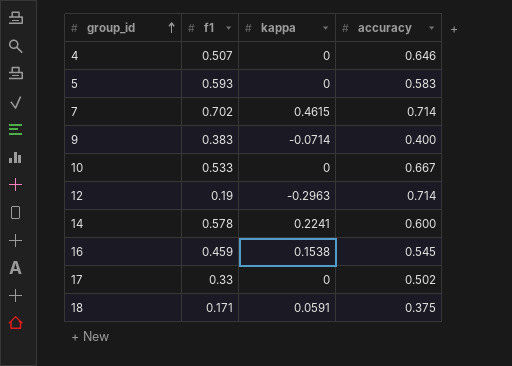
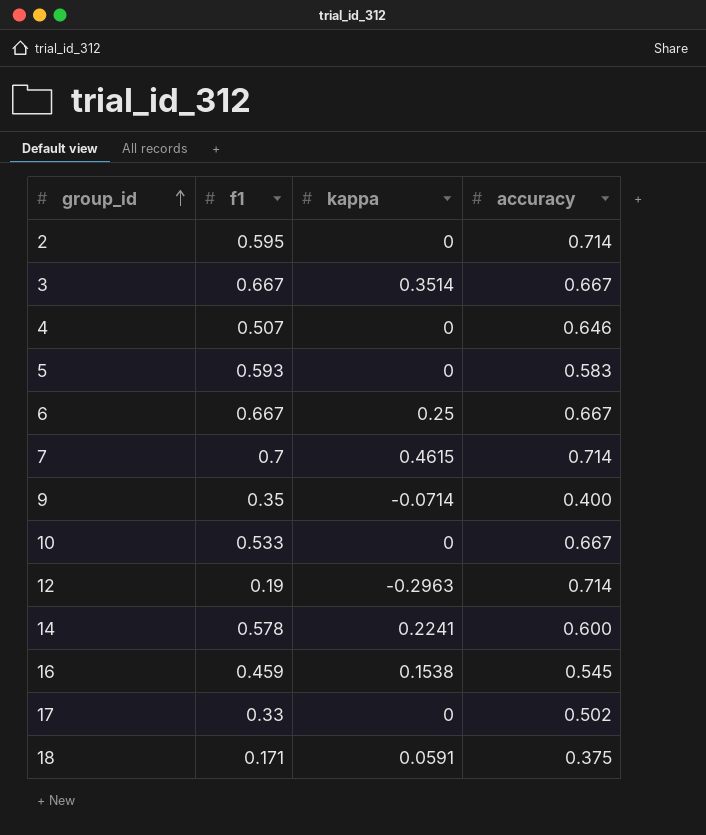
row 2: none -> 0.595 | 0 | 0.714
row 3: none -> 0.667 | 0.3514 | 0.667
row 6: none -> 0.667 | 0.25 | 0.667
7 | f1: 0.702 -> 0.7
9 | f1: 0.383 -> 0.35

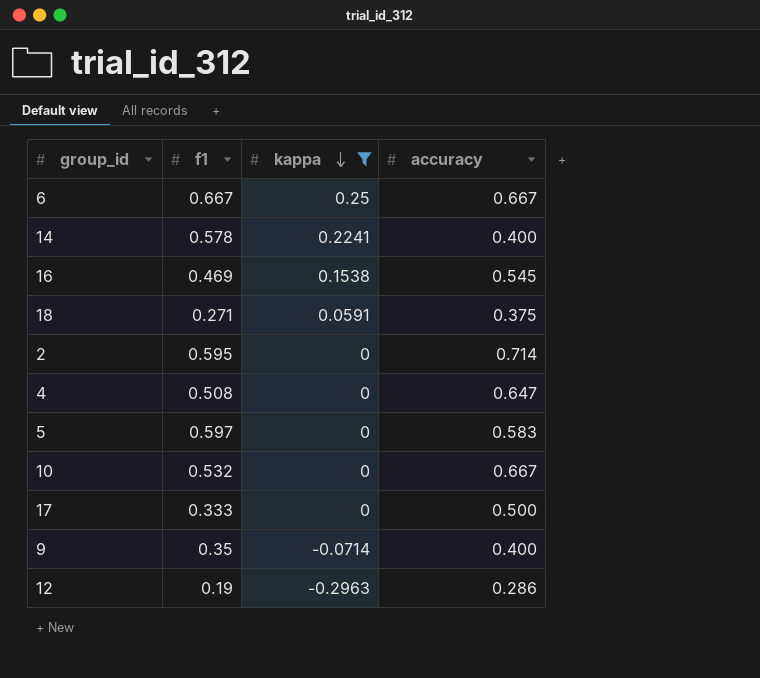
filter: none -> kappa <= 0.25
row order: group_id ascending -> kappa descending
14 | accuracy: 0.600 -> 0.400
16 | f1: 0.459 -> 0.469
18 | f1: 0.171 -> 0.271
4 | f1: 0.507 -> 0.508
4 | accuracy: 0.646 -> 0.647
5 | f1: 0.593 -> 0.597
10 | f1: 0.533 -> 0.532
17 | f1: 0.33 -> 0.333
17 | accuracy: 0.502 -> 0.500
12 | accuracy: 0.714 -> 0.286

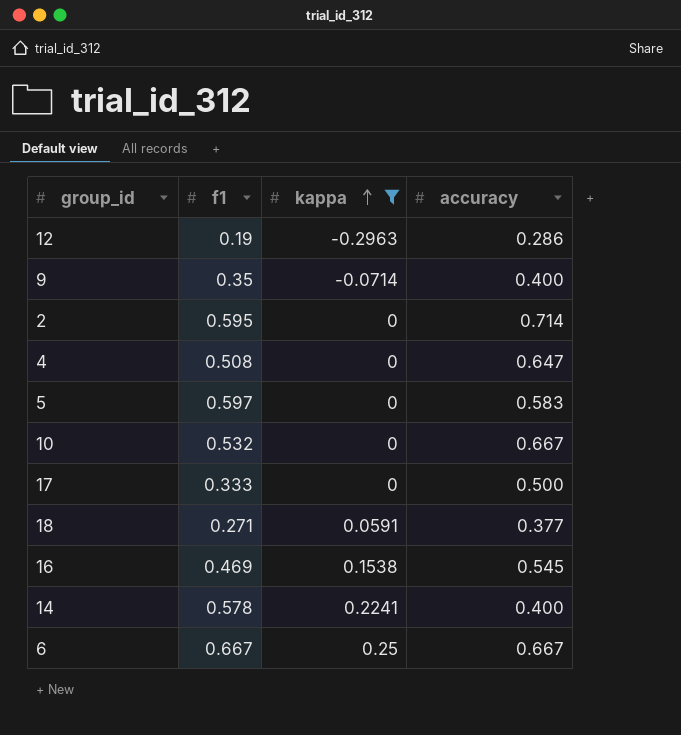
row order: kappa descending -> kappa ascending
18 | accuracy: 0.375 -> 0.377

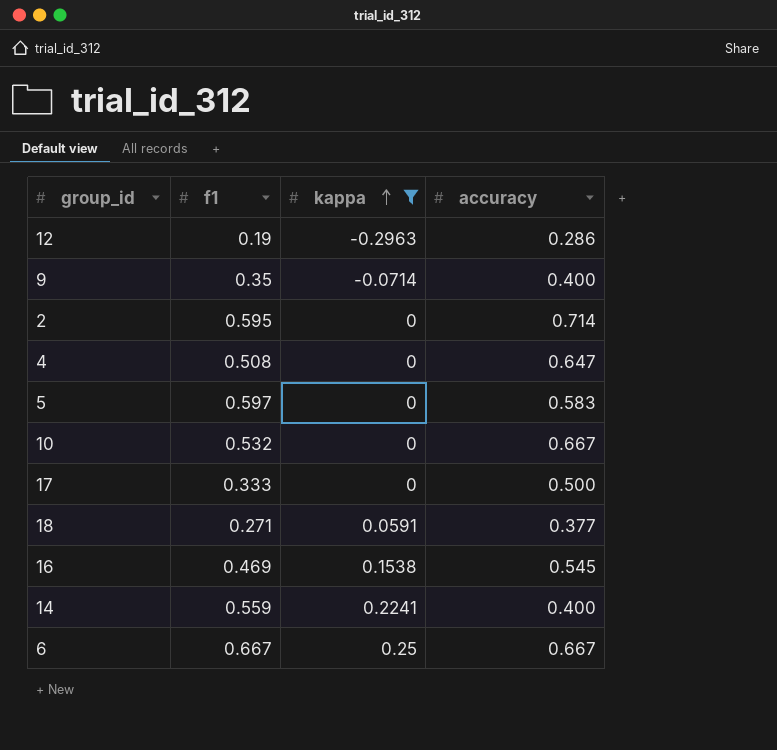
14 | f1: 0.578 -> 0.559

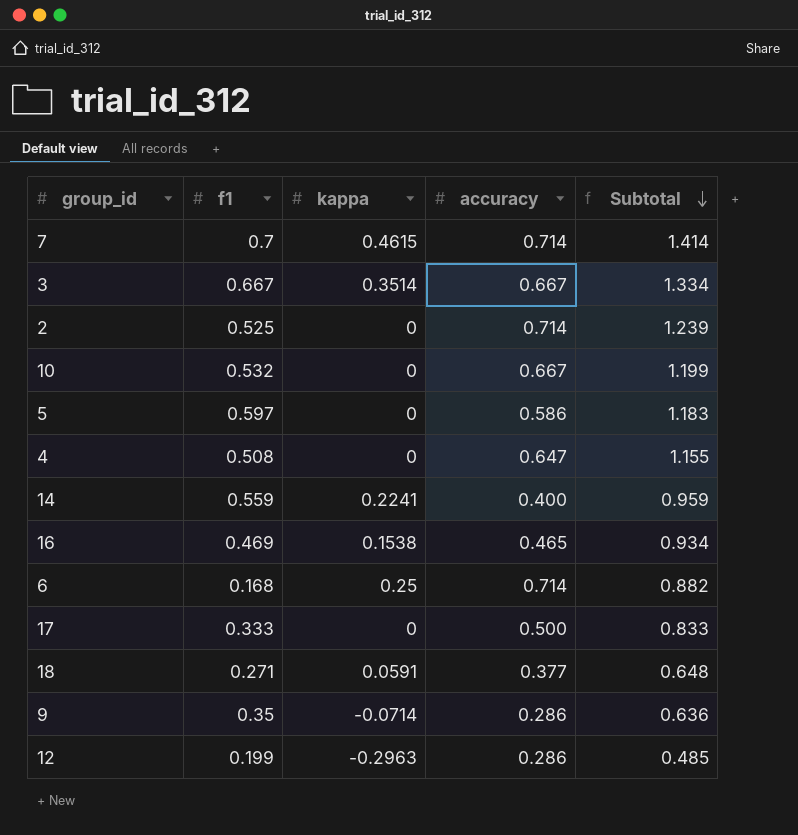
filter: kappa <= 0.25 -> none
row order: kappa ascending -> Subtotal descending
column Subtotal | formula: none -> [f1] + [accuracy]
2 | f1: 0.595 -> 0.525
5 | accuracy: 0.583 -> 0.586
16 | accuracy: 0.545 -> 0.465
6 | f1: 0.667 -> 0.168
6 | accuracy: 0.667 -> 0.714
9 | accuracy: 0.400 -> 0.286
12 | f1: 0.19 -> 0.199

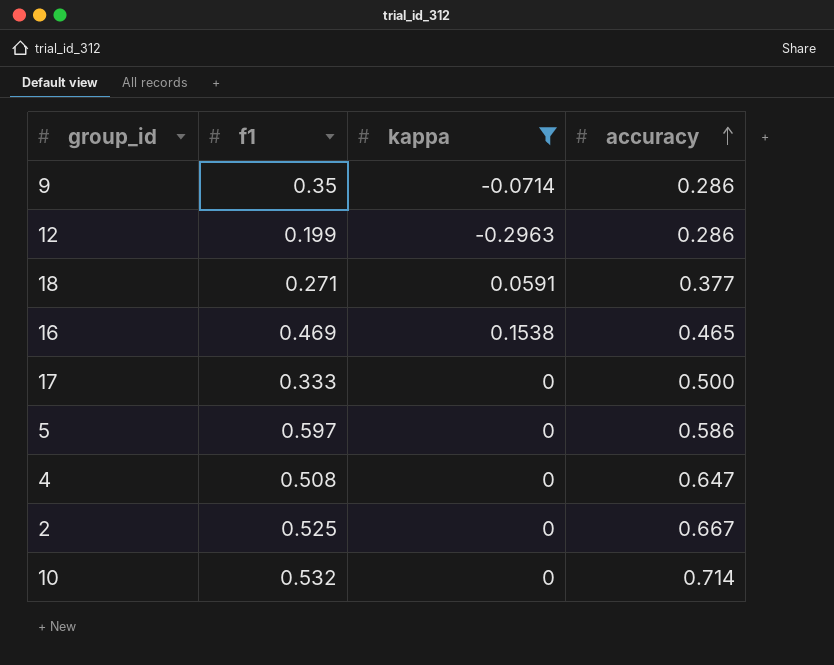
filter: none -> kappa <= 0.1538
row order: Subtotal descending -> accuracy ascending
column Subtotal | formula: [f1] + [accuracy] -> none
2 | accuracy: 0.714 -> 0.667
10 | accuracy: 0.667 -> 0.714

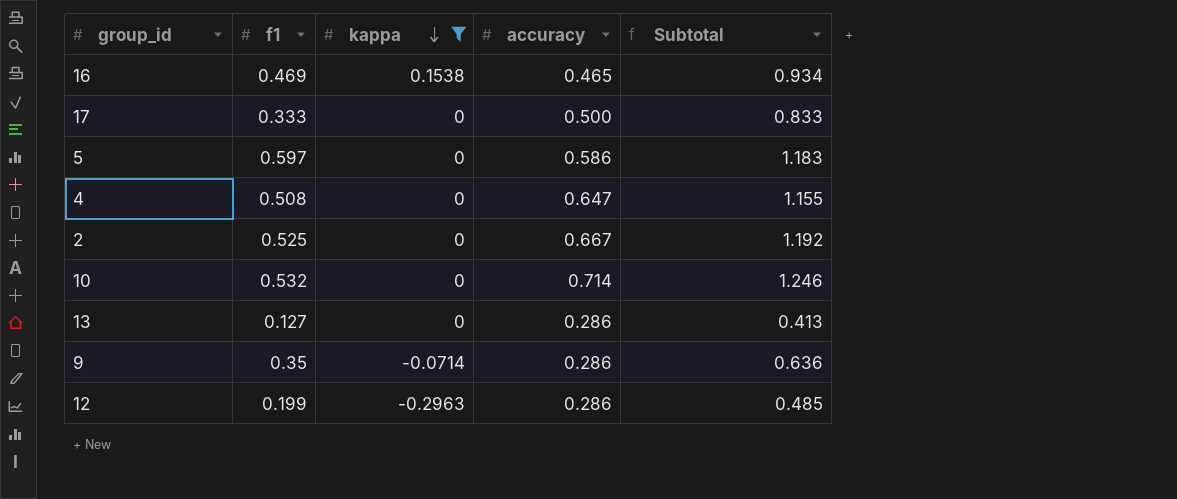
row order: accuracy ascending -> kappa descending
column Subtotal | formula: none -> [f1] + [accuracy]
row 18: 0.271 | 0.0591 | 0.377 -> none
row 13: none -> 0.127 | 0 | 0.286 | 0.413

